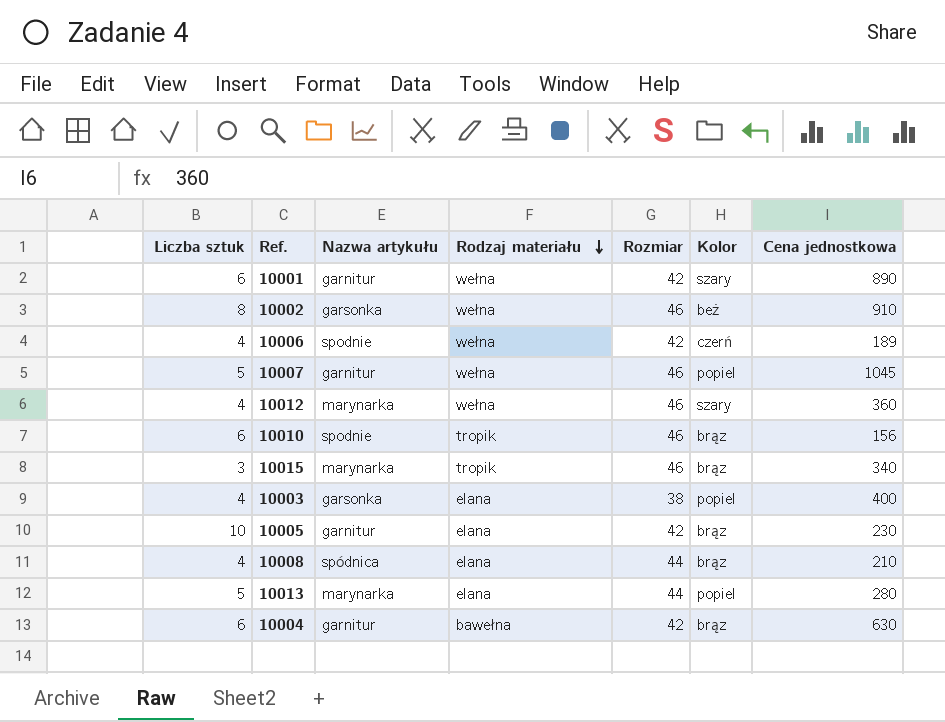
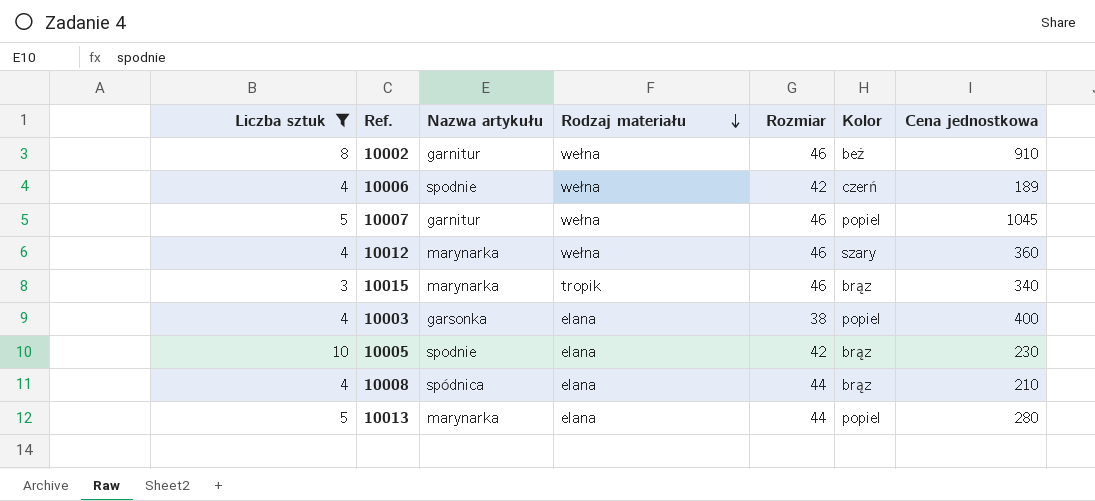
filter: none -> Liczba sztuk != 6
10002 | Nazwa artykułu: garsonka -> garnitur
10005 | Nazwa artykułu: garnitur -> spodnie

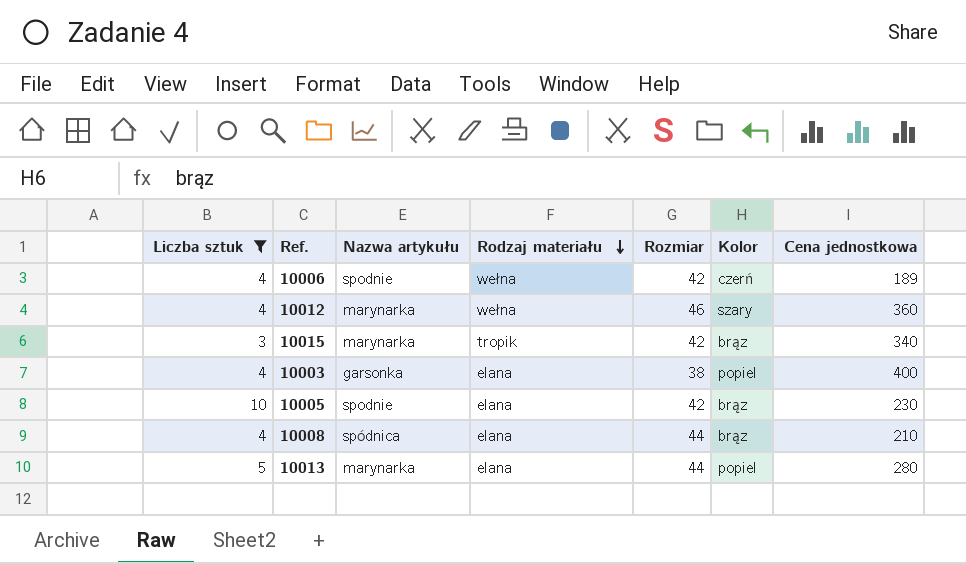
row 10002: 8 | garnitur | wełna | 46 | beż | 910 -> none
row 10007: 5 | garnitur | wełna | 46 | popiel | 1045 -> none
10015 | Rozmiar: 46 -> 42

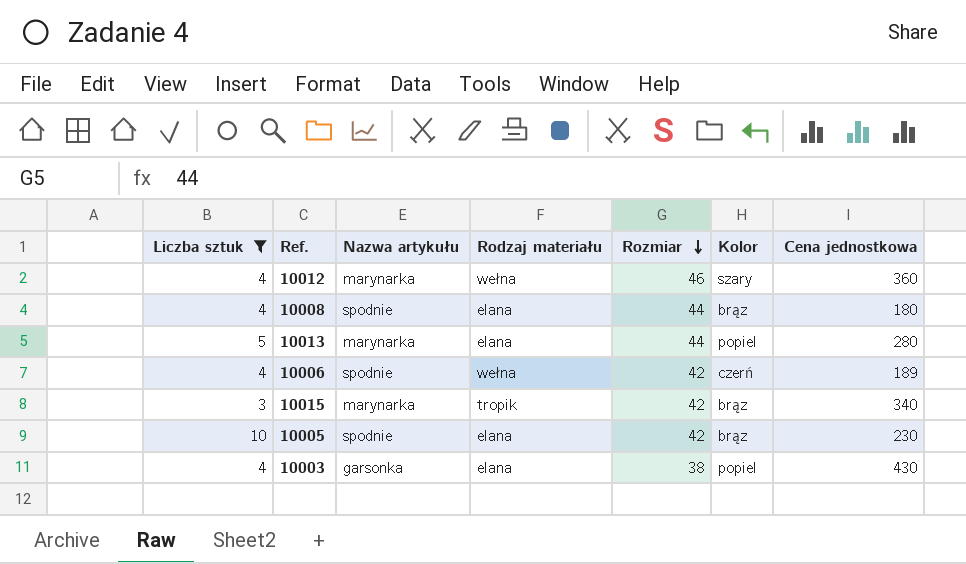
row order: Rodzaj materiału descending -> Rozmiar descending
10008 | Nazwa artykułu: spódnica -> spodnie
10008 | Cena jednostkowa: 210 -> 180
10003 | Cena jednostkowa: 400 -> 430

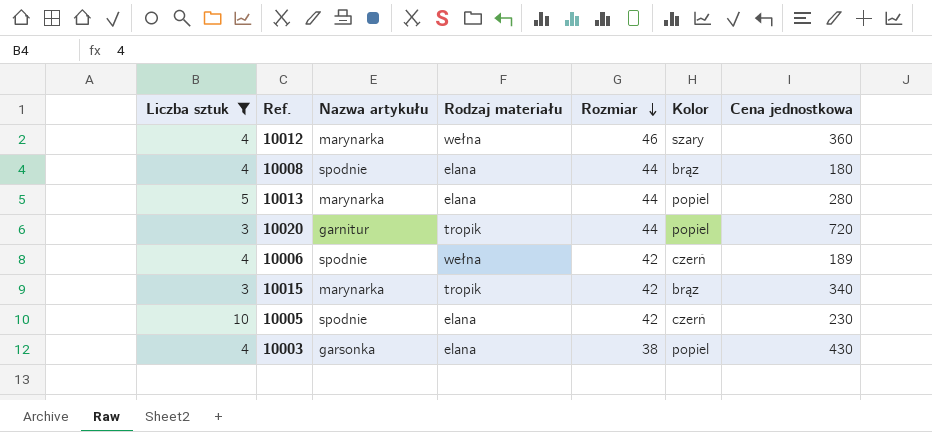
row 10020: none -> 3 | garnitur | tropik | 44 | popiel | 720
10005 | Kolor: brąz -> czerń

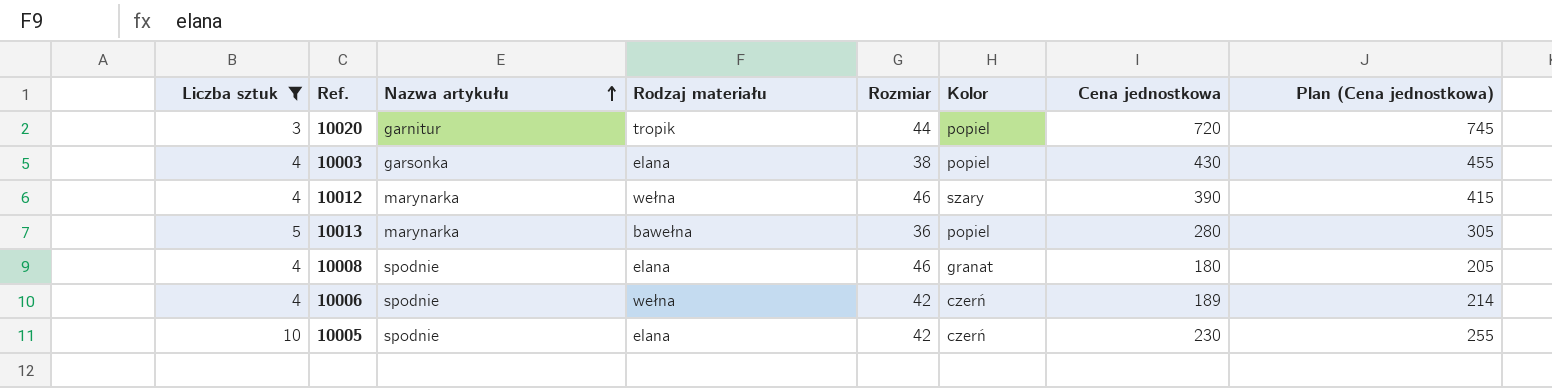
row order: Rozmiar descending -> Nazwa artykułu ascending
column Plan (Cena jednostkowa) | formula: none -> [Cena jednostkowa] + 25
row 10015: 3 | marynarka | tropik | 42 | brąz | 340 -> none
10012 | Cena jednostkowa: 360 -> 390
10013 | Rodzaj materiału: elana -> bawełna
10013 | Rozmiar: 44 -> 36
10008 | Rozmiar: 44 -> 46
10008 | Kolor: brąz -> granat

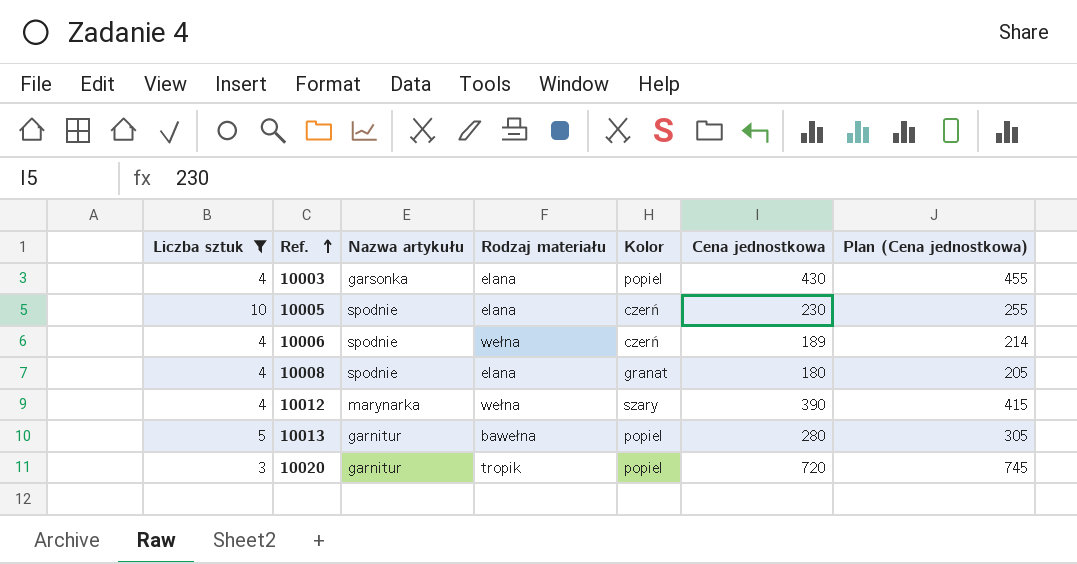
row order: Nazwa artykułu ascending -> Ref. ascending
column Rozmiar | position: 5 -> none
10013 | Nazwa artykułu: marynarka -> garnitur

